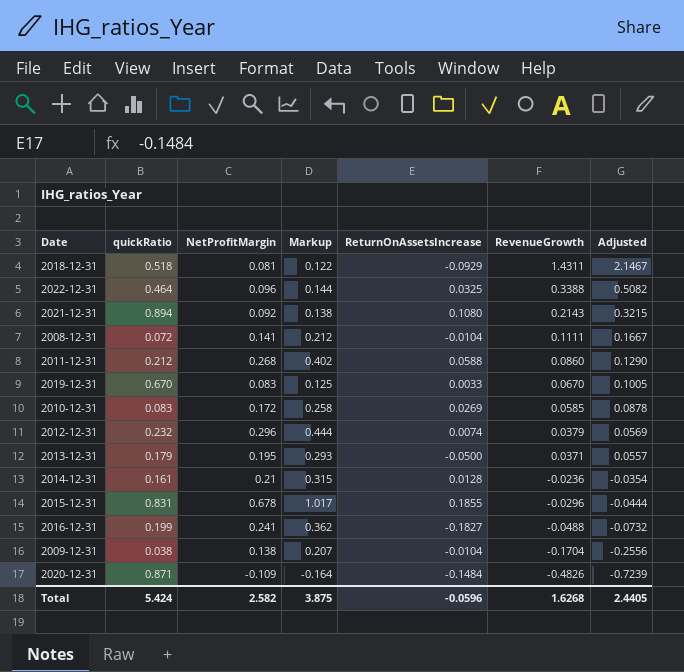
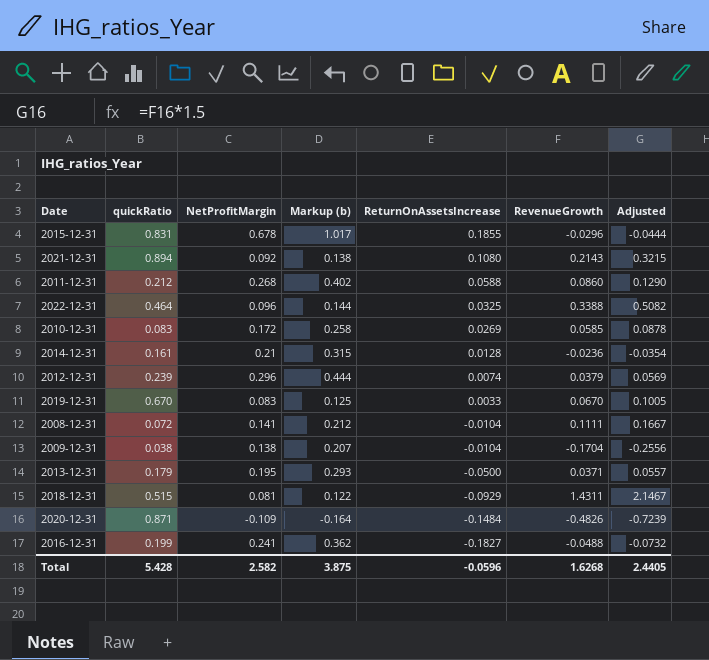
row order: RevenueGrowth descending -> ReturnOnAssetsIncrease descending
column name: Markup -> Markup (b)
2012-12-31 | quickRatio: 0.232 -> 0.239
2018-12-31 | quickRatio: 0.518 -> 0.515
Total | quickRatio: 5.424 -> 5.428

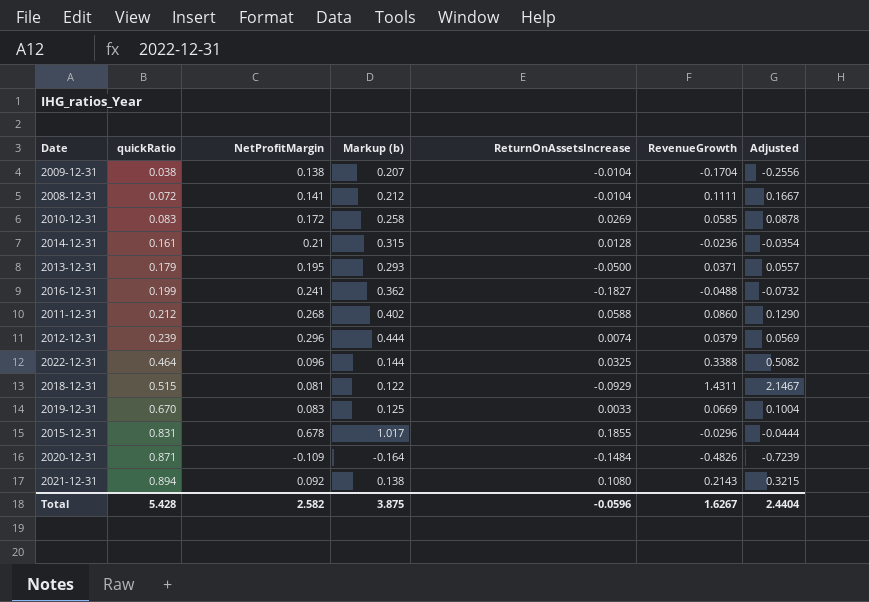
row order: ReturnOnAssetsIncrease descending -> quickRatio ascending
2019-12-31 | RevenueGrowth: 0.0670 -> 0.0669
2019-12-31 | Adjusted: 0.1005 -> 0.1004
Total | RevenueGrowth: 1.6268 -> 1.6267
Total | Adjusted: 2.4405 -> 2.4404

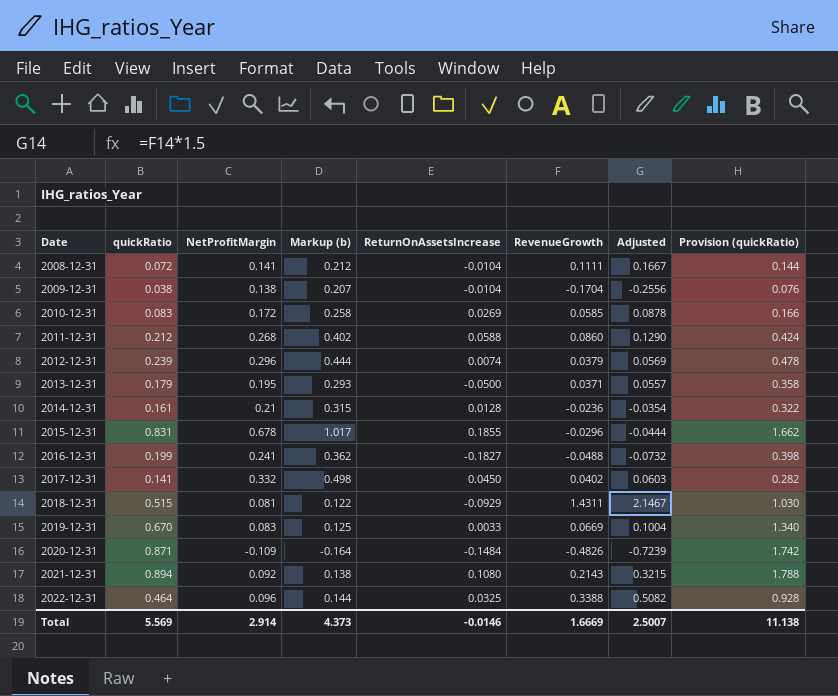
row order: quickRatio ascending -> Date ascending
column Provision (quickRatio) | formula: none -> [quickRatio] * 2
row 2017-12-31: none -> 0.141 | 0.332 | 0.498 | 0.0450 | 0.0402 | 0.0603 | 0.282
Total | quickRatio: 5.428 -> 5.569
Total | NetProfitMargin: 2.582 -> 2.914
Total | Markup (b): 3.875 -> 4.373
Total | ReturnOnAssetsIncrease: -0.0596 -> -0.0146
Total | RevenueGrowth: 1.6267 -> 1.6669
Total | Adjusted: 2.4404 -> 2.5007

